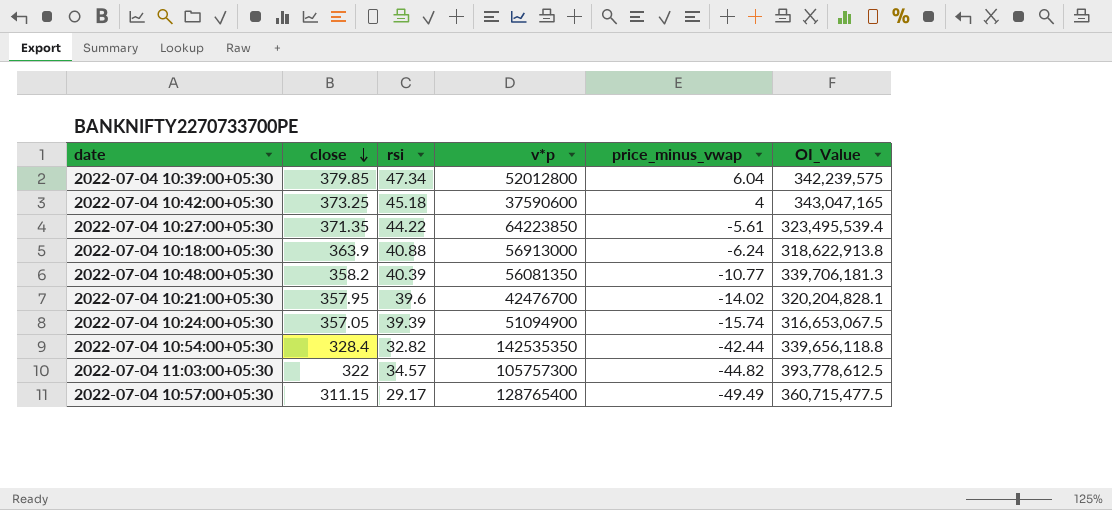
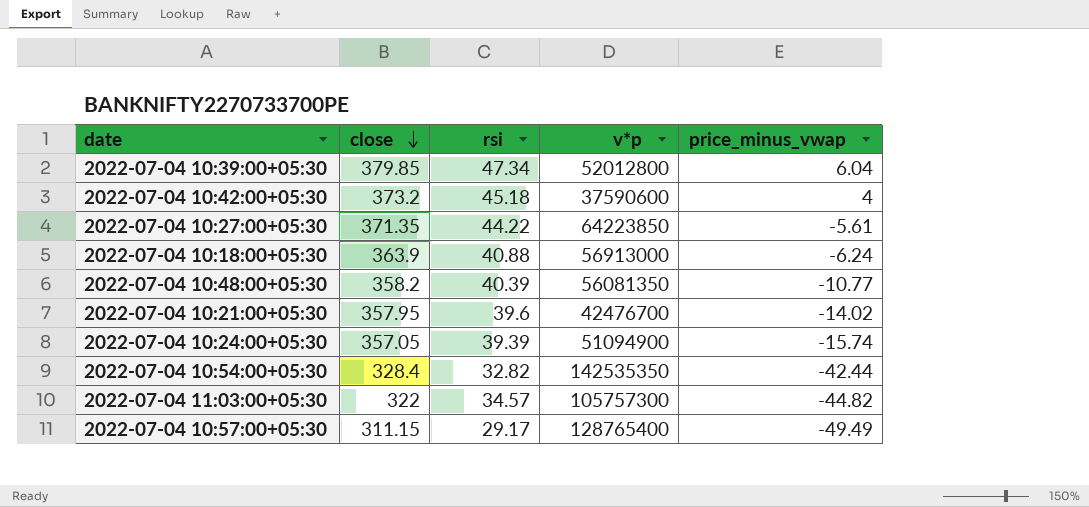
column OI_Value | position: 6 -> none
2022-07-04 10:42:00+05:30 | close: 373.25 -> 373.2

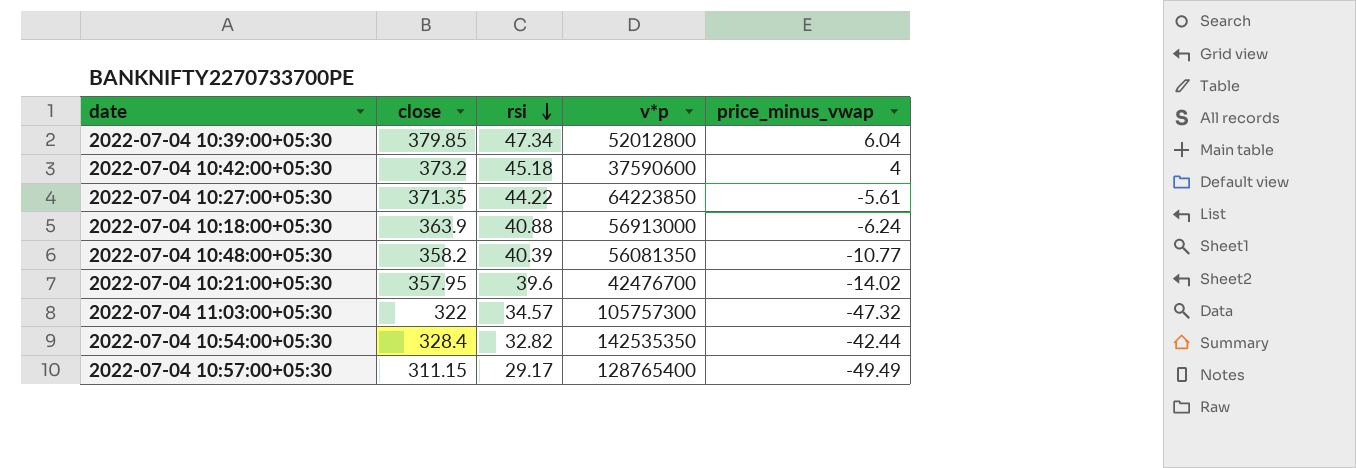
row order: close descending -> rsi descending
row 2022-07-04 10:24:00+05:30: 357.05 | 39.39 | 51094900 | -15.74 -> none
2022-07-04 11:03:00+05:30 | price_minus_vwap: -44.82 -> -47.32

